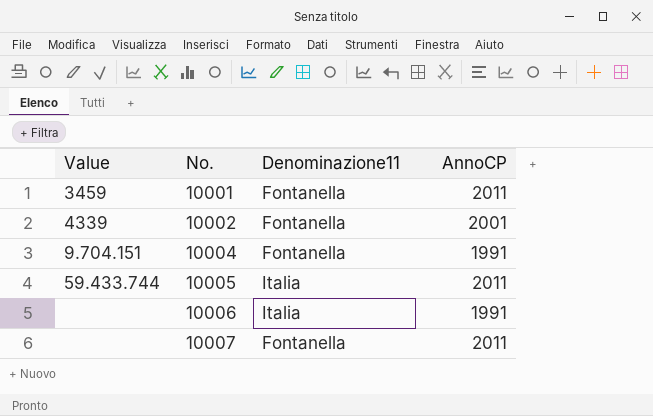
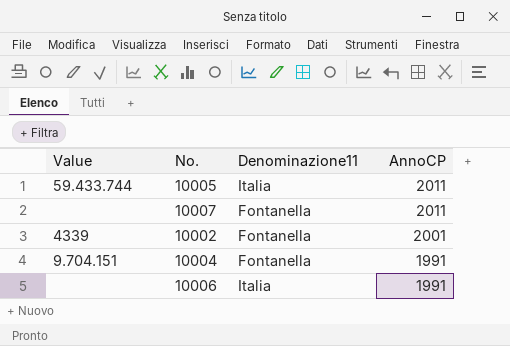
row order: No. ascending -> AnnoCP descending
row 10001: 3459 | Fontanella | 2011 -> none

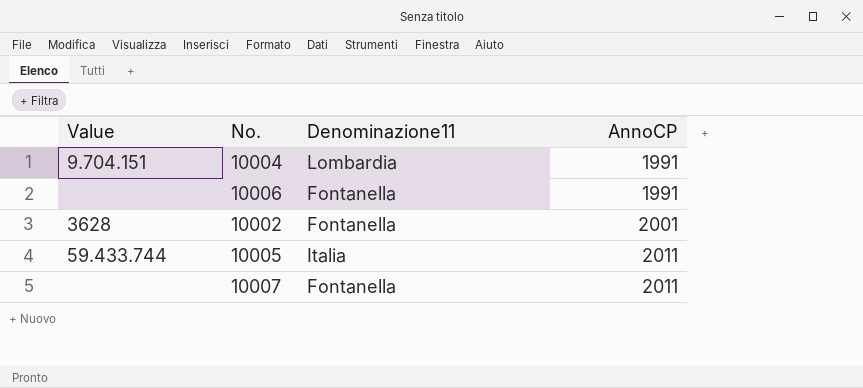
row order: AnnoCP descending -> AnnoCP ascending
10004 | Denominazione11: Fontanella -> Lombardia
10006 | Denominazione11: Italia -> Fontanella
10002 | Value: 4339 -> 3628

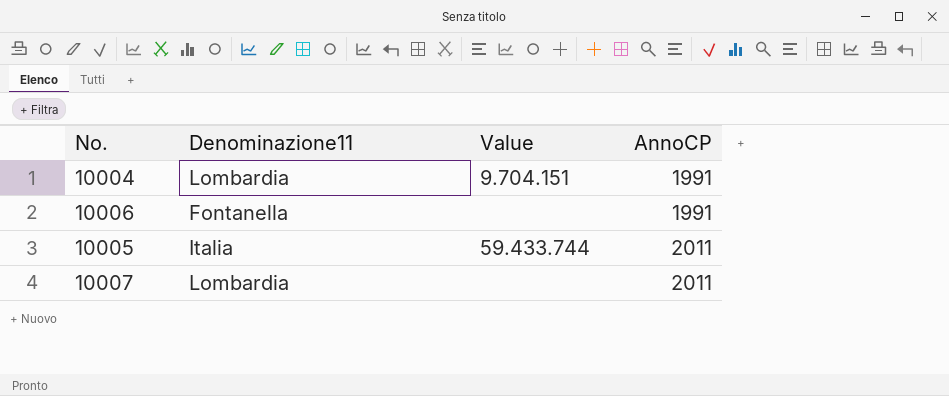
column Value | position: 1 -> 3
row 10002: 3628 | Fontanella | 2001 -> none
10007 | Denominazione11: Fontanella -> Lombardia

